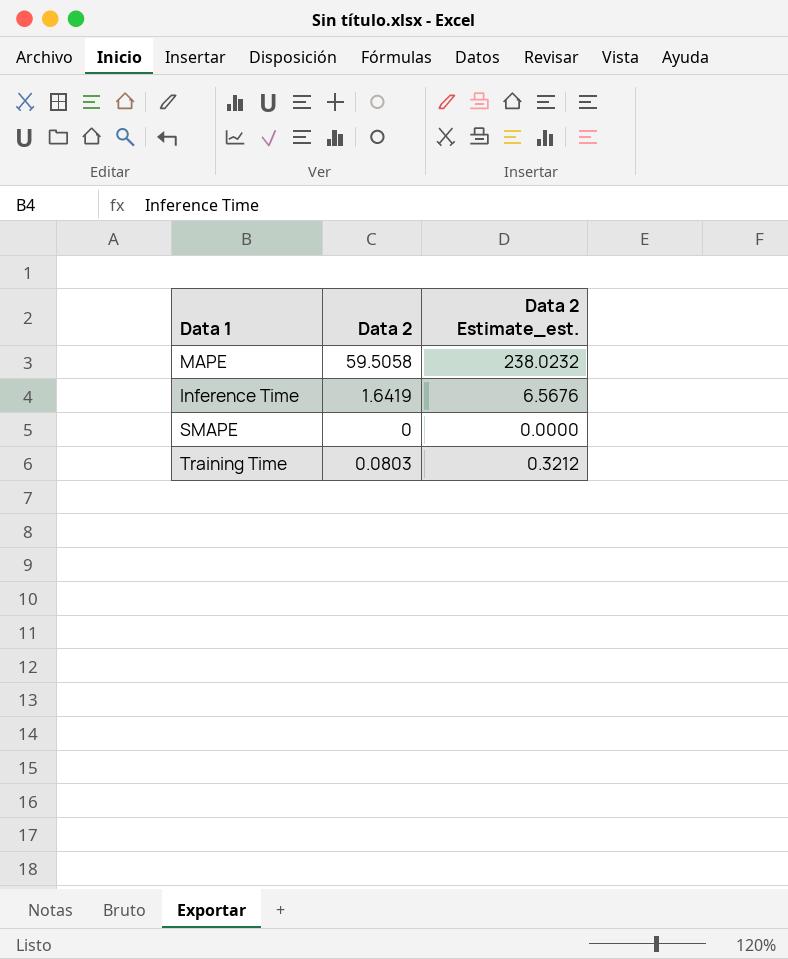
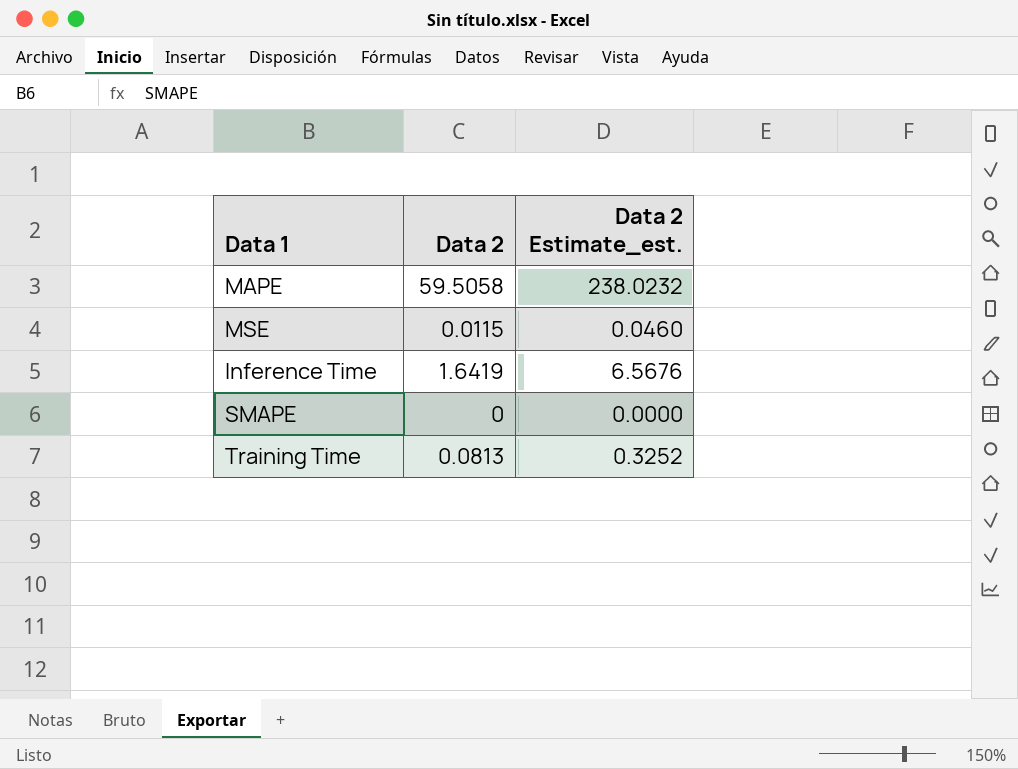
row MSE: none -> 0.0115 | 0.0460
Training Time | Data 2: 0.0803 -> 0.0813
Training Time | Data 2 Estimate_est.: 0.3212 -> 0.3252

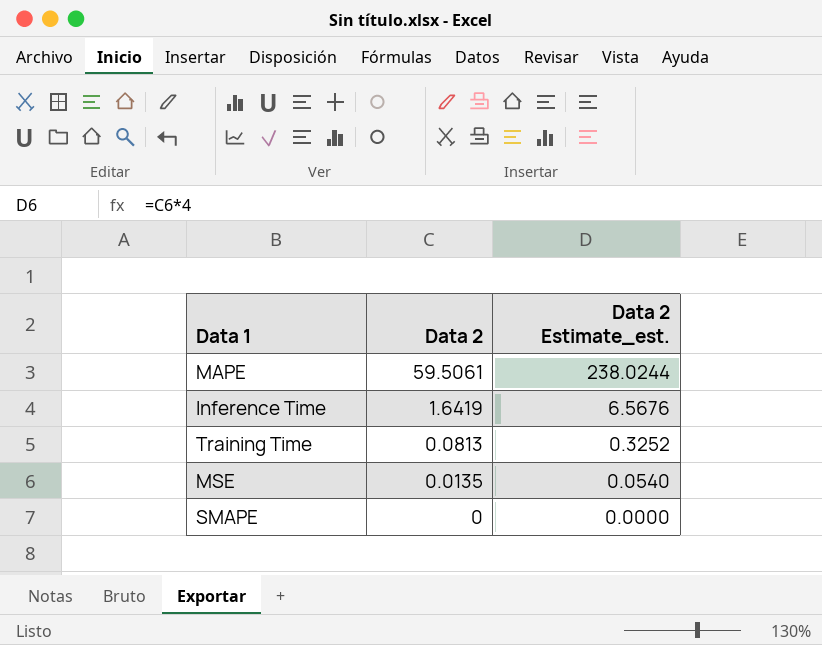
row order: none -> Data 2 descending
MAPE | Data 2: 59.5058 -> 59.5061
MAPE | Data 2 Estimate_est.: 238.0232 -> 238.0244
MSE | Data 2: 0.0115 -> 0.0135
MSE | Data 2 Estimate_est.: 0.0460 -> 0.0540

